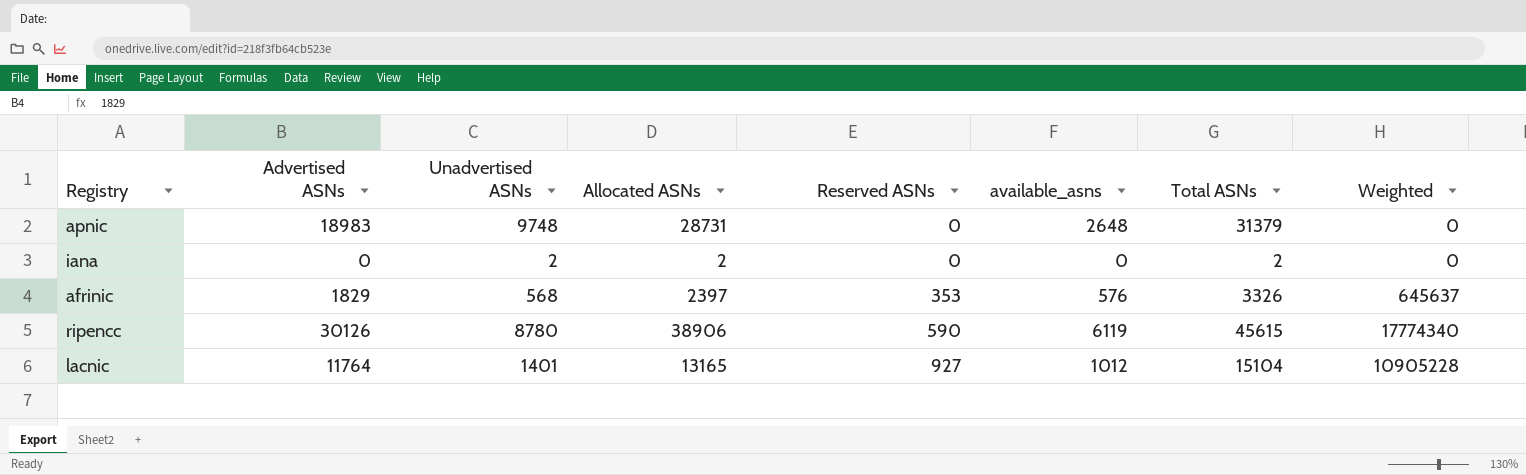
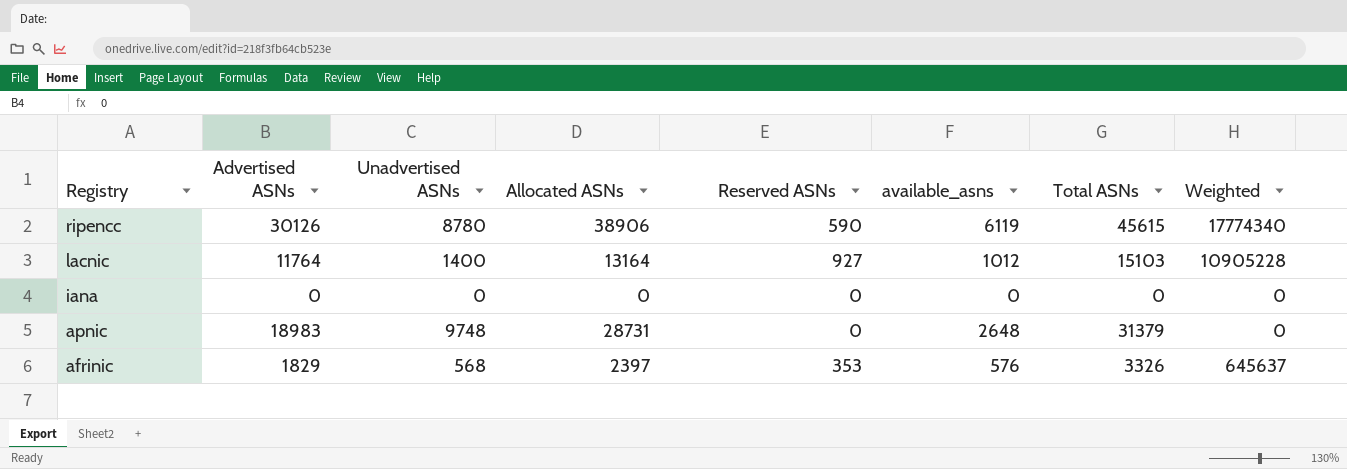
row order: Reserved ASNs ascending -> Registry descending
lacnic | Unadvertised ASNs: 1401 -> 1400
lacnic | Allocated ASNs: 13165 -> 13164
lacnic | Total ASNs: 15104 -> 15103
iana | Unadvertised ASNs: 2 -> 0
iana | Allocated ASNs: 2 -> 0
iana | Total ASNs: 2 -> 0

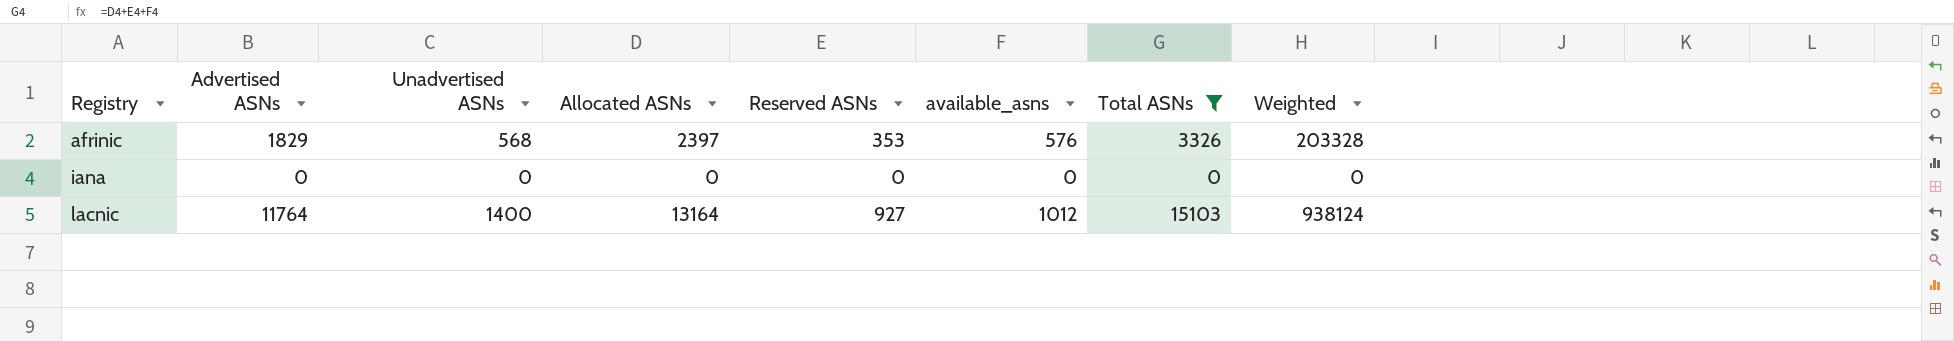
filter: none -> Total ASNs <= 15103
row order: Registry descending -> Registry ascending
column Weighted | formula: [Advertised ASNs] * [Reserved ASNs] -> [Reserved ASNs] * [available_asns]

